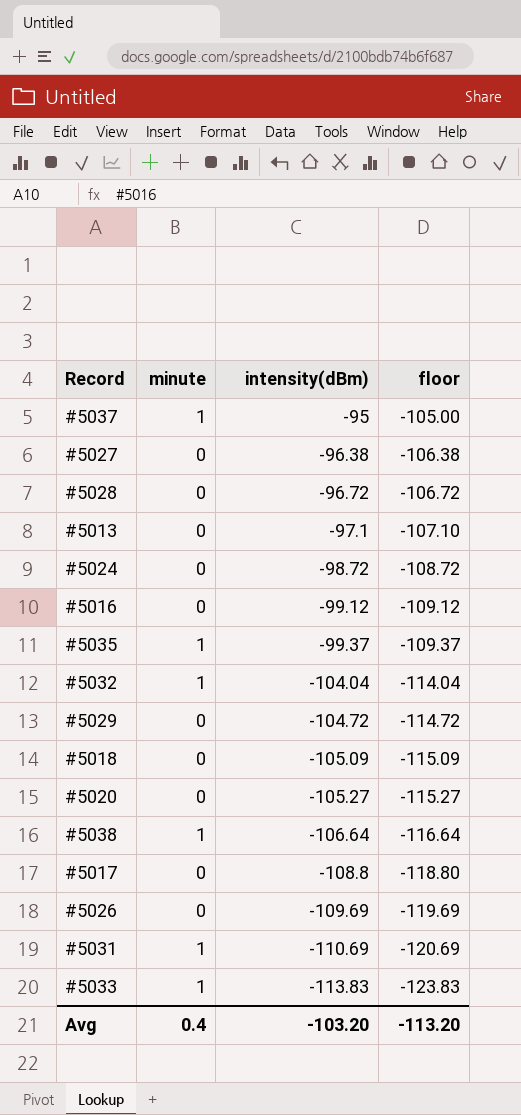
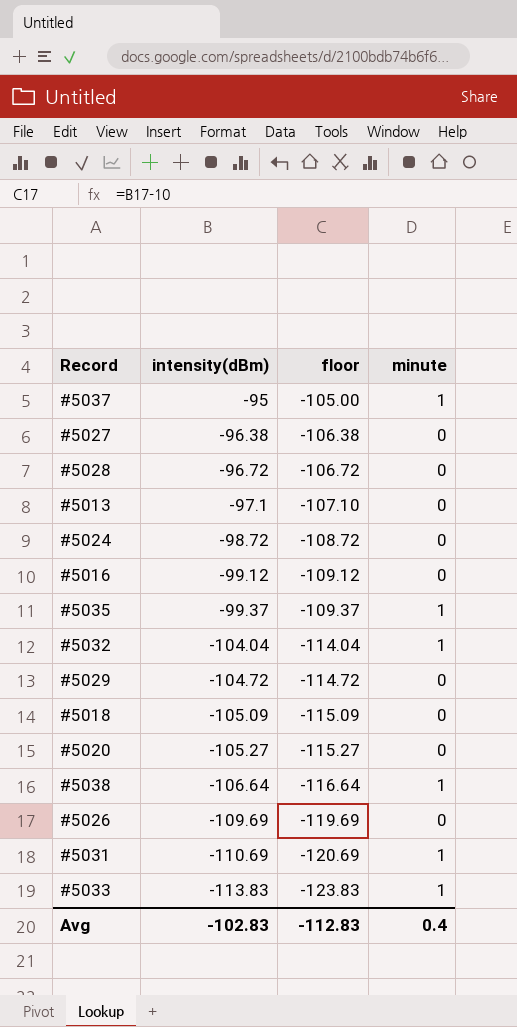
column minute | position: 2 -> 4
row #5017: 0 | -108.8 | -118.80 -> none
Avg | intensity(dBm): -103.20 -> -102.83
Avg | floor: -113.20 -> -112.83

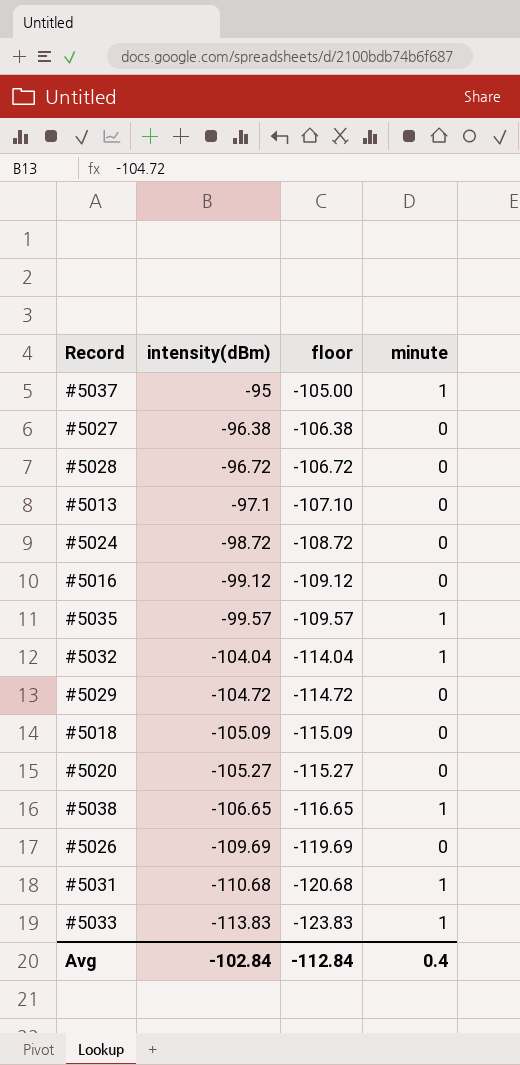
#5035 | intensity(dBm): -99.37 -> -99.57
#5035 | floor: -109.37 -> -109.57
#5038 | intensity(dBm): -106.64 -> -106.65
#5038 | floor: -116.64 -> -116.65
#5031 | intensity(dBm): -110.69 -> -110.68
#5031 | floor: -120.69 -> -120.68
Avg | intensity(dBm): -102.83 -> -102.84
Avg | floor: -112.83 -> -112.84

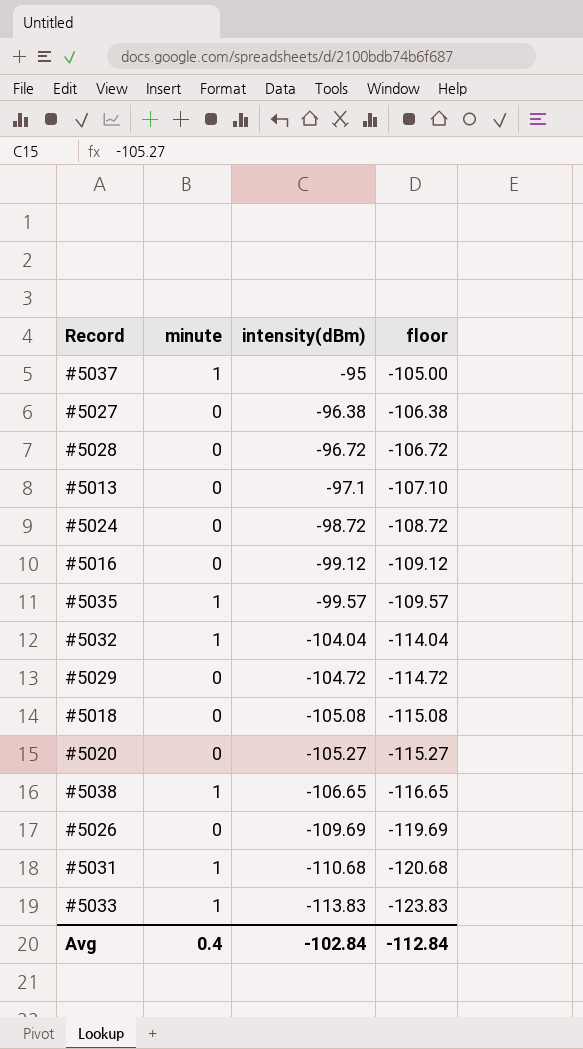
column minute | position: 4 -> 2
#5018 | intensity(dBm): -105.09 -> -105.08
#5018 | floor: -115.09 -> -115.08

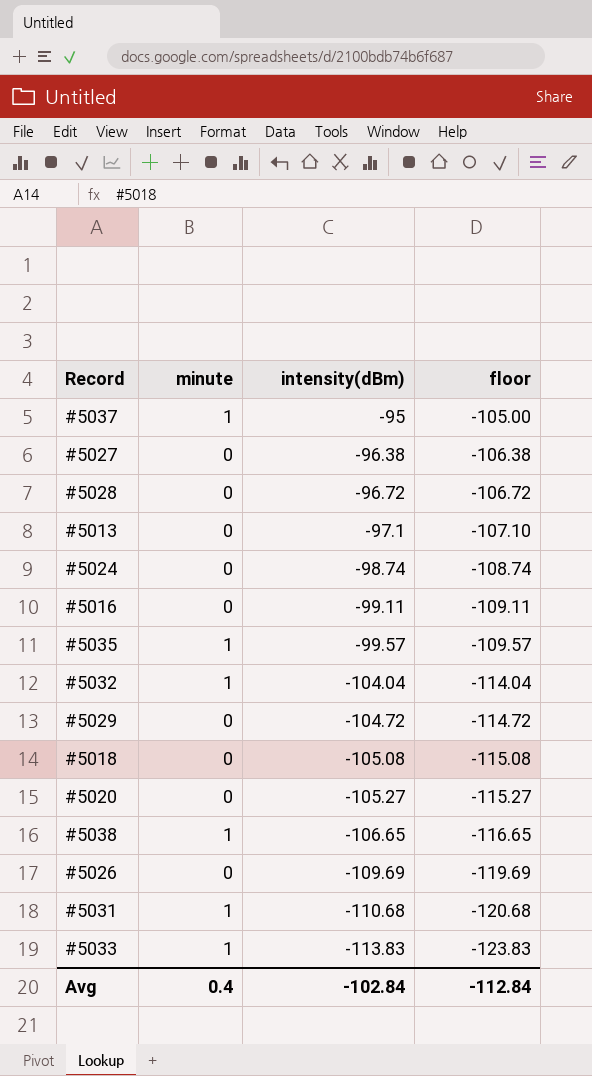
#5024 | intensity(dBm): -98.72 -> -98.74
#5024 | floor: -108.72 -> -108.74
#5016 | intensity(dBm): -99.12 -> -99.11
#5016 | floor: -109.12 -> -109.11

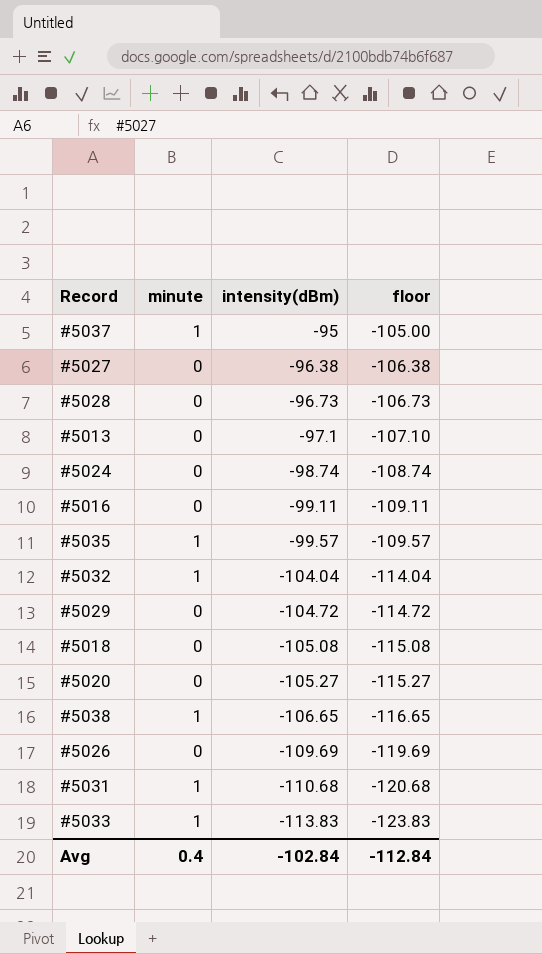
#5028 | intensity(dBm): -96.72 -> -96.73
#5028 | floor: -106.72 -> -106.73

